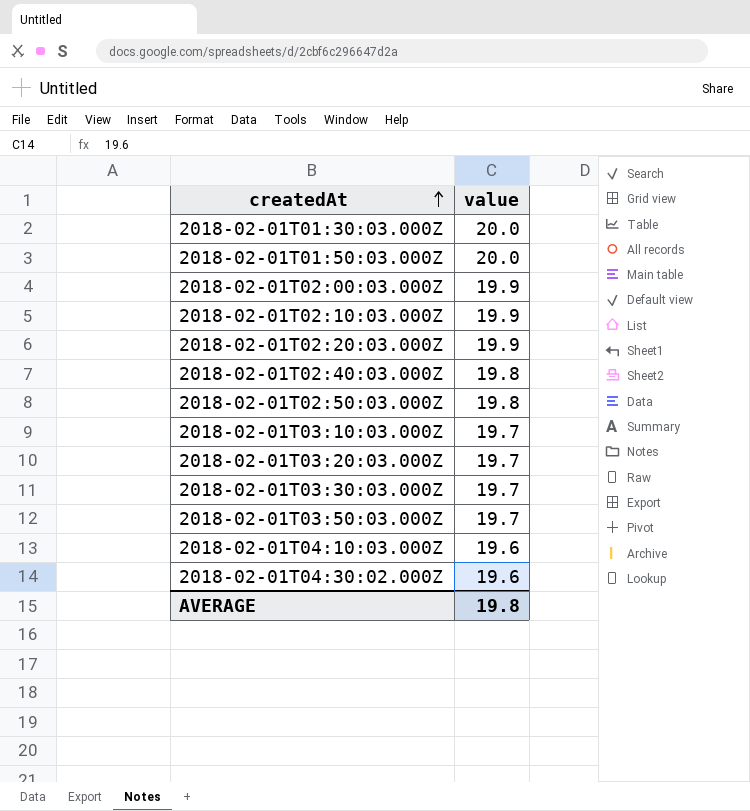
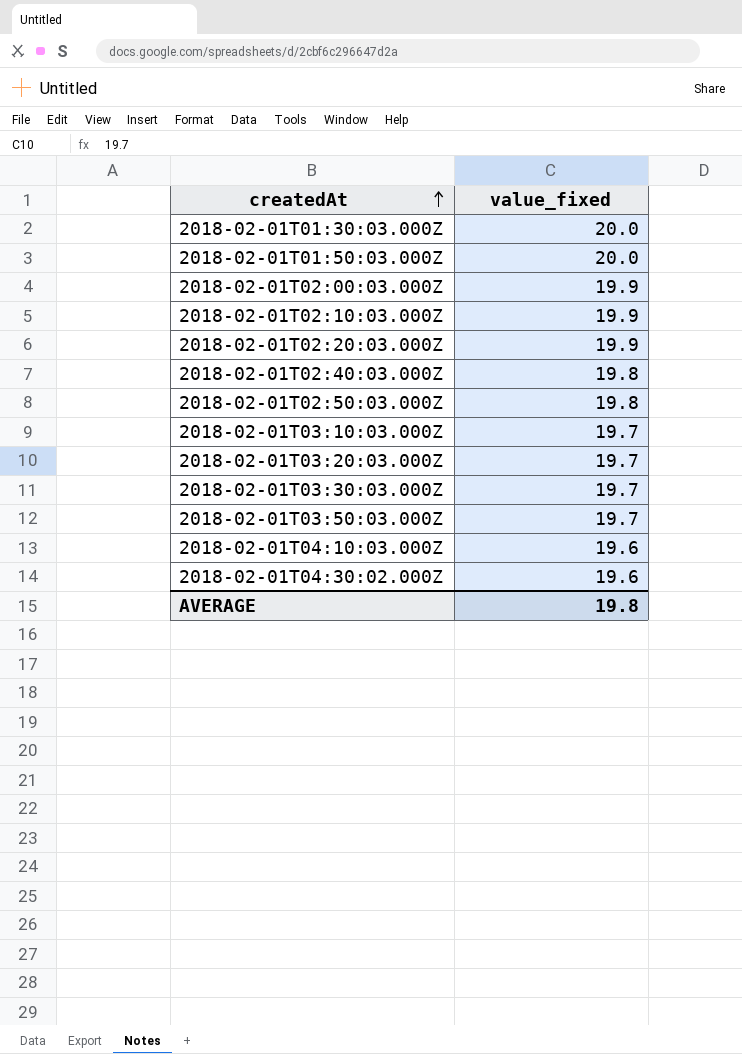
column name: value -> value_fixed

